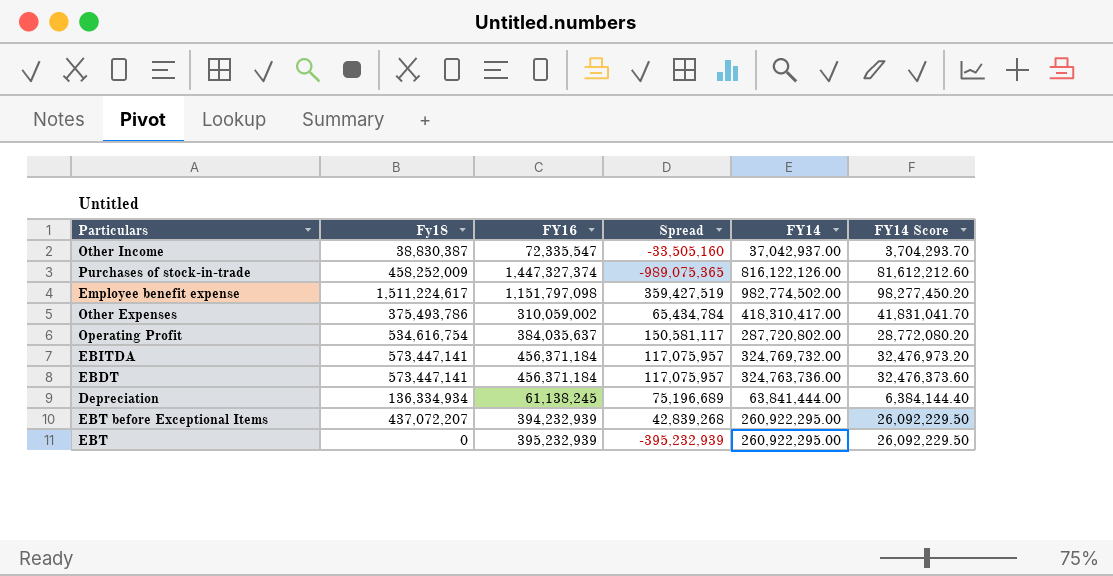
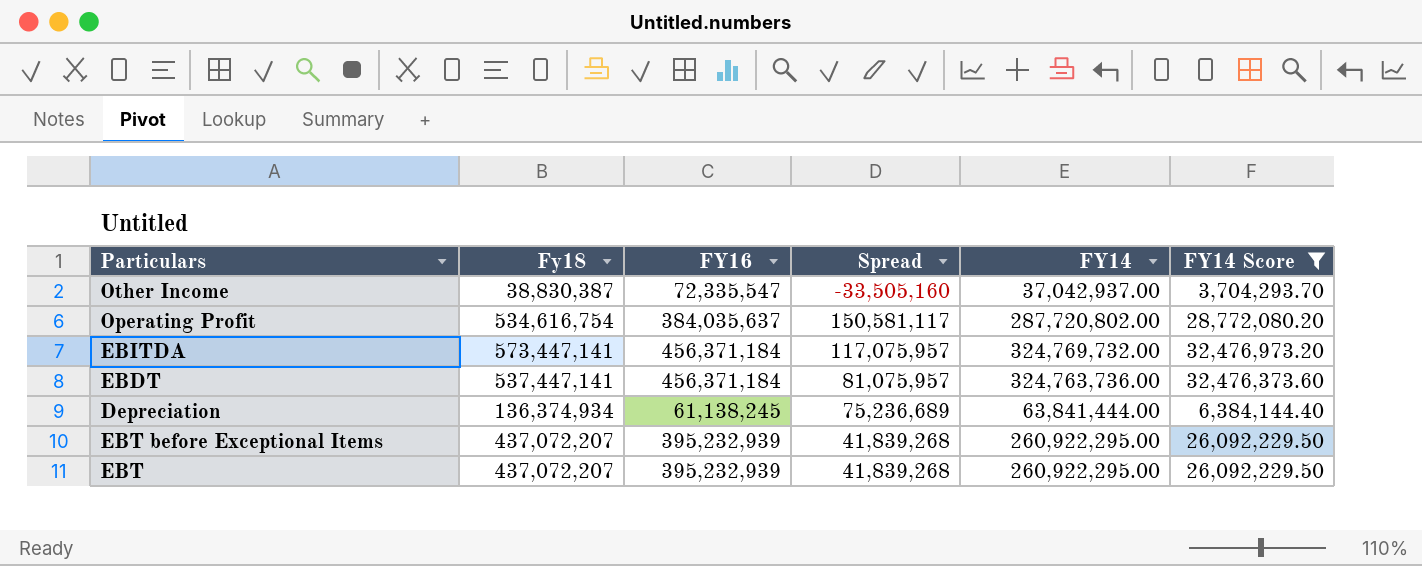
filter: none -> FY14 Score <= 32,476,973.20
EBDT | Fy18: 573,447,141 -> 537,447,141
EBDT | Spread: 117,075,957 -> 81,075,957
Depreciation | Fy18: 136,334,934 -> 136,374,934
Depreciation | Spread: 75,196,689 -> 75,236,689
EBT before Exceptional Items | FY16: 394,232,939 -> 395,232,939
EBT before Exceptional Items | Spread: 42,839,268 -> 41,839,268
EBT | Fy18: 0 -> 437,072,207
EBT | Spread: -395,232,939 -> 41,839,268

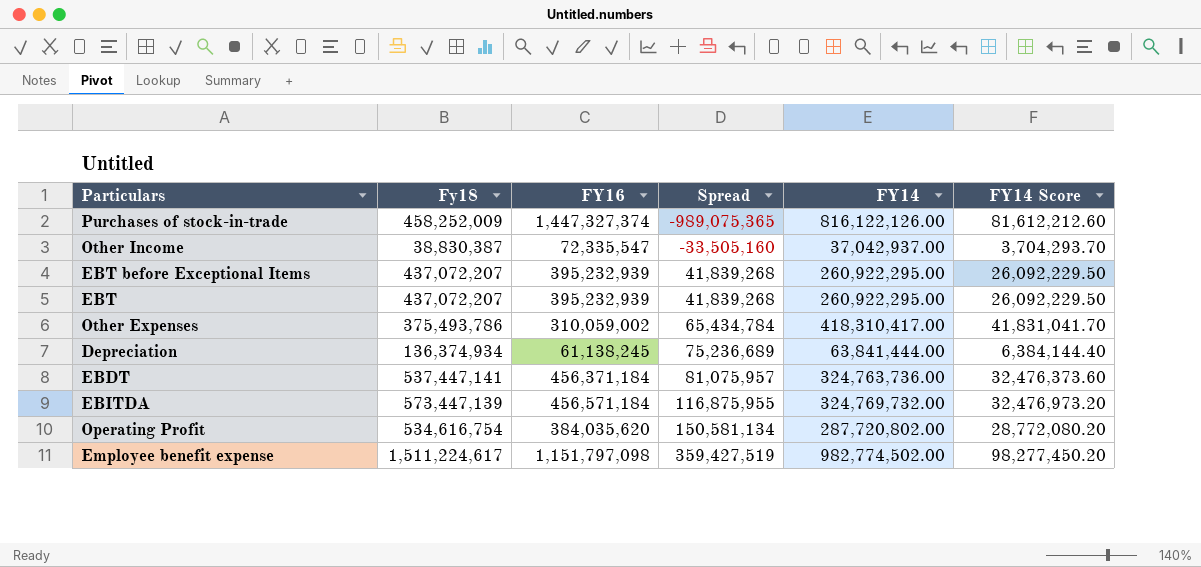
filter: FY14 Score <= 32,476,973.20 -> none
row order: none -> Spread ascending
EBITDA | Fy18: 573,447,141 -> 573,447,139
EBITDA | FY16: 456,371,184 -> 456,571,184
EBITDA | Spread: 117,075,957 -> 116,875,955
Operating Profit | FY16: 384,035,637 -> 384,035,620
Operating Profit | Spread: 150,581,117 -> 150,581,134

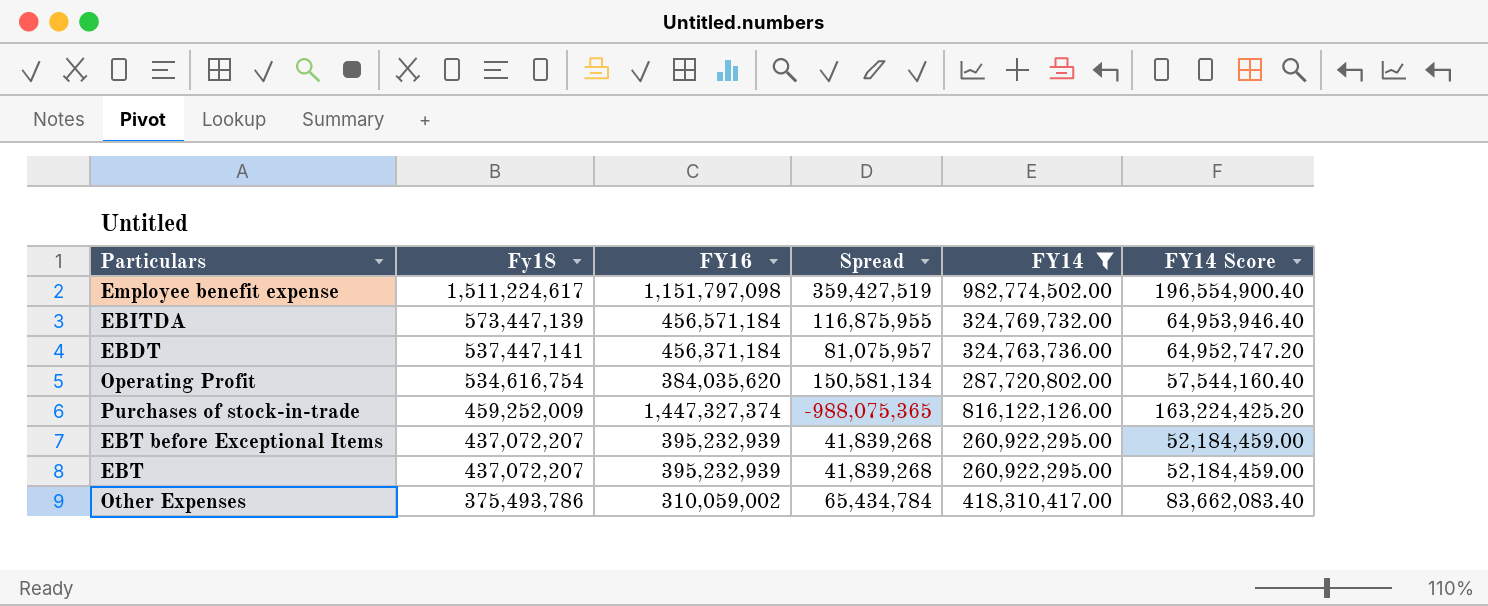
filter: none -> FY14 >= 260,922,295.00
row order: Spread ascending -> Fy18 descending
column FY14 Score | formula: [FY14] * 0.1 -> [FY14] * 0.2
Purchases of stock-in-trade | Fy18: 458,252,009 -> 459,252,009
Purchases of stock-in-trade | Spread: -989,075,365 -> -988,075,365

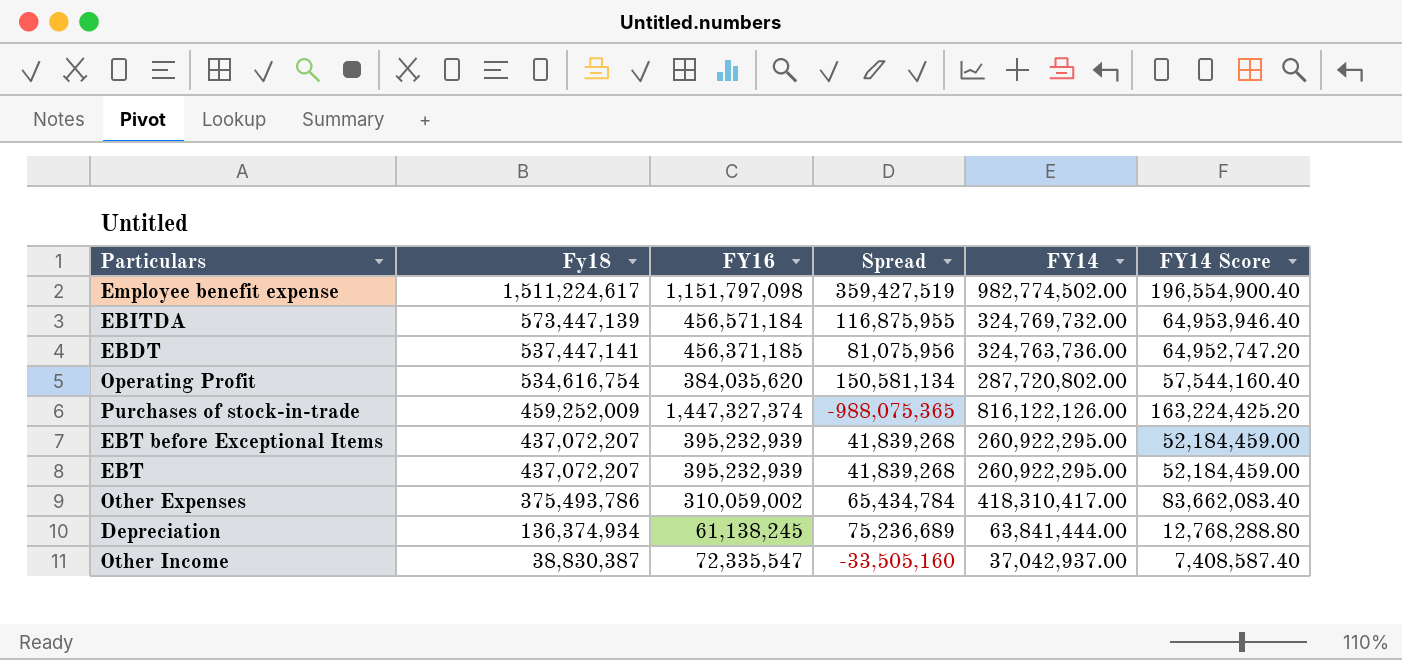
filter: FY14 >= 260,922,295.00 -> none
EBDT | FY16: 456,371,184 -> 456,371,185
EBDT | Spread: 81,075,957 -> 81,075,956

